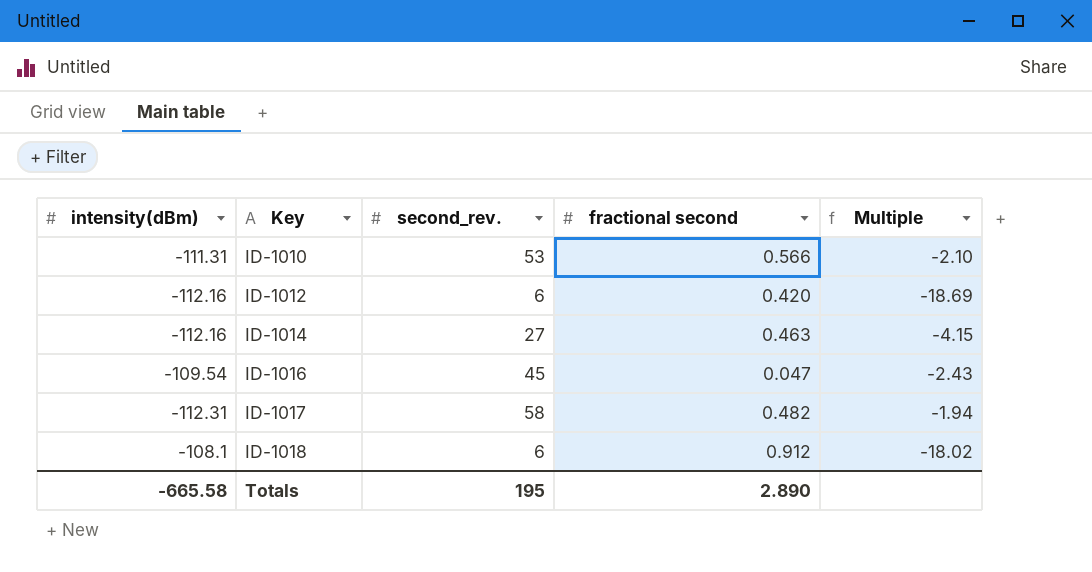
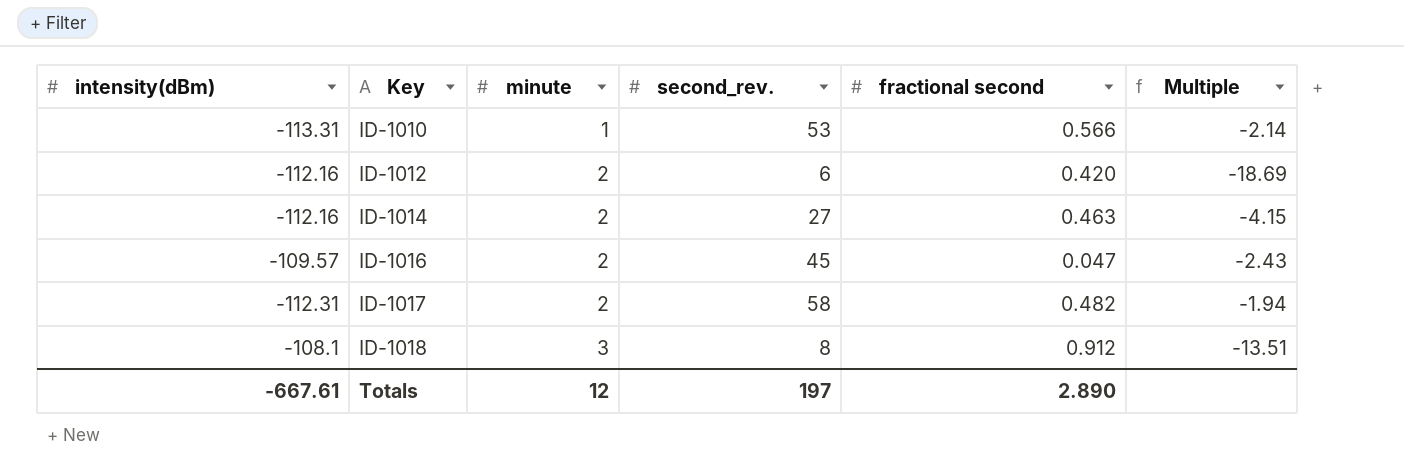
column minute | position: none -> 3
ID-1010 | intensity(dBm): -111.31 -> -113.31
ID-1010 | Multiple: -2.10 -> -2.14
ID-1016 | intensity(dBm): -109.54 -> -109.57
ID-1018 | second_rev.: 6 -> 8
ID-1018 | Multiple: -18.02 -> -13.51
Totals | intensity(dBm): -665.58 -> -667.61
Totals | second_rev.: 195 -> 197

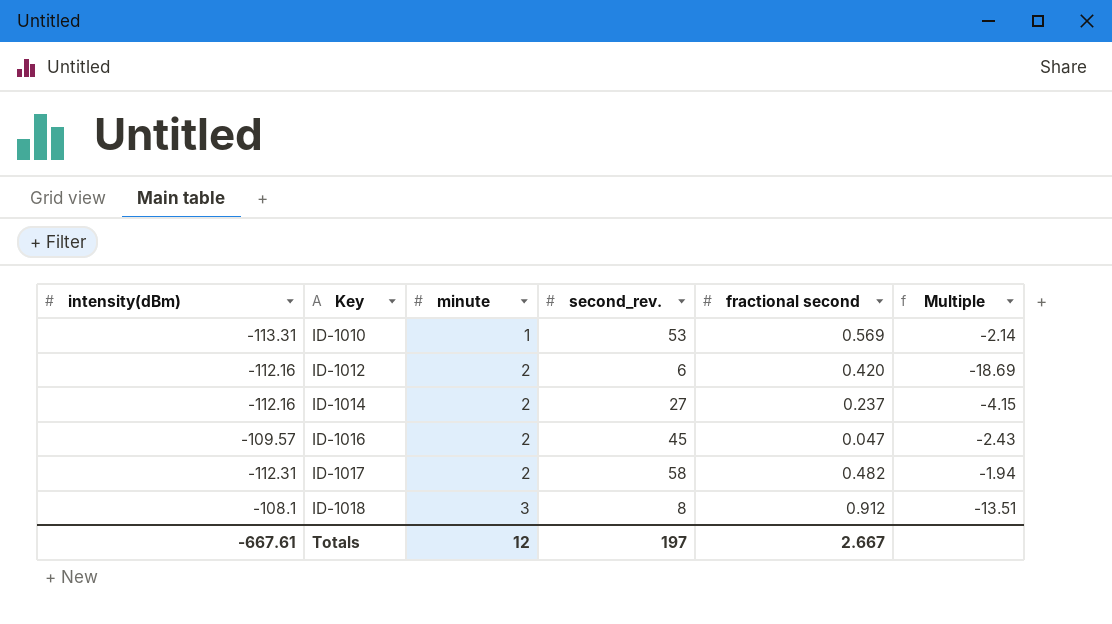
ID-1010 | fractional second: 0.566 -> 0.569
ID-1014 | fractional second: 0.463 -> 0.237
Totals | fractional second: 2.890 -> 2.667

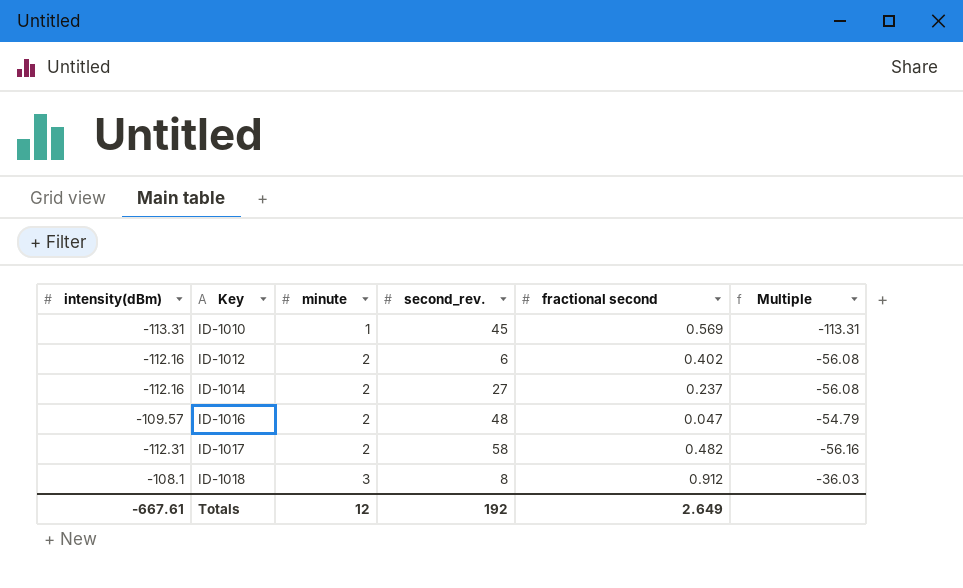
column Multiple | formula: [intensity(dBm)] / [second_rev.] -> [intensity(dBm)] / [minute]
ID-1010 | second_rev.: 53 -> 45
ID-1012 | fractional second: 0.420 -> 0.402
ID-1016 | second_rev.: 45 -> 48
Totals | second_rev.: 197 -> 192
Totals | fractional second: 2.667 -> 2.649

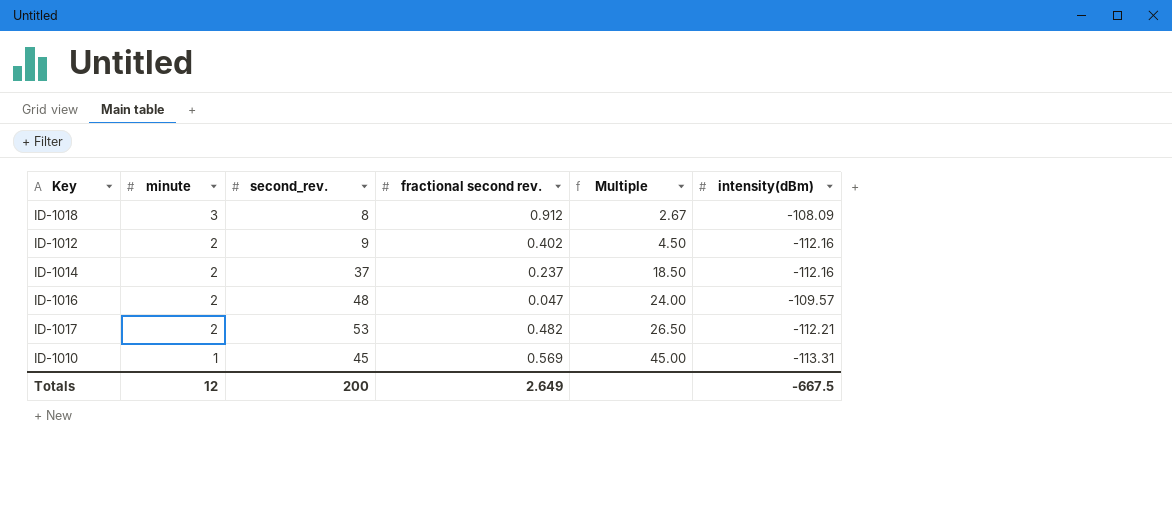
row order: Key ascending -> minute descending
column name: fractional second -> fractional second rev.
column Multiple | formula: [intensity(dBm)] / [minute] -> [second_rev.] / [minute]
column intensity(dBm) | position: 1 -> 6
ID-1018 | intensity(dBm): -108.1 -> -108.09
ID-1012 | second_rev.: 6 -> 9
ID-1014 | second_rev.: 27 -> 37
ID-1017 | second_rev.: 58 -> 53
ID-1017 | intensity(dBm): -112.31 -> -112.21
Totals | second_rev.: 192 -> 200
Totals | intensity(dBm): -667.61 -> -667.5

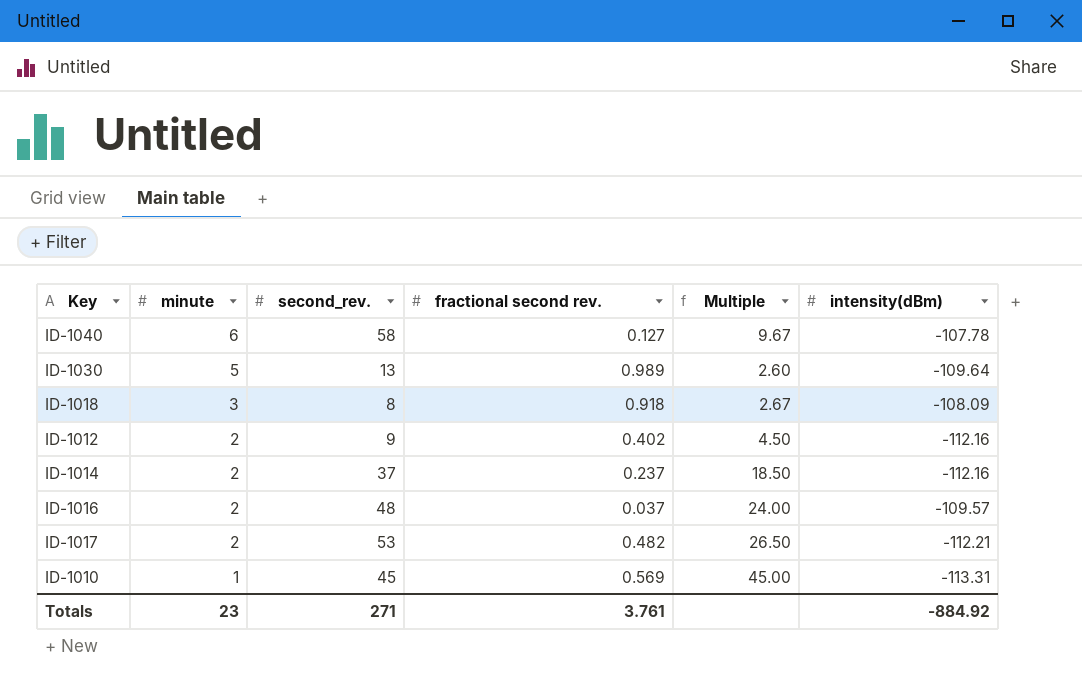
row ID-1040: none -> 6 | 58 | 0.127 | 9.67 | -107.78
row ID-1030: none -> 5 | 13 | 0.989 | 2.60 | -109.64
ID-1018 | fractional second rev.: 0.912 -> 0.918
ID-1016 | fractional second rev.: 0.047 -> 0.037
Totals | minute: 12 -> 23
Totals | second_rev.: 200 -> 271
Totals | fractional second rev.: 2.649 -> 3.761
Totals | intensity(dBm): -667.5 -> -884.92

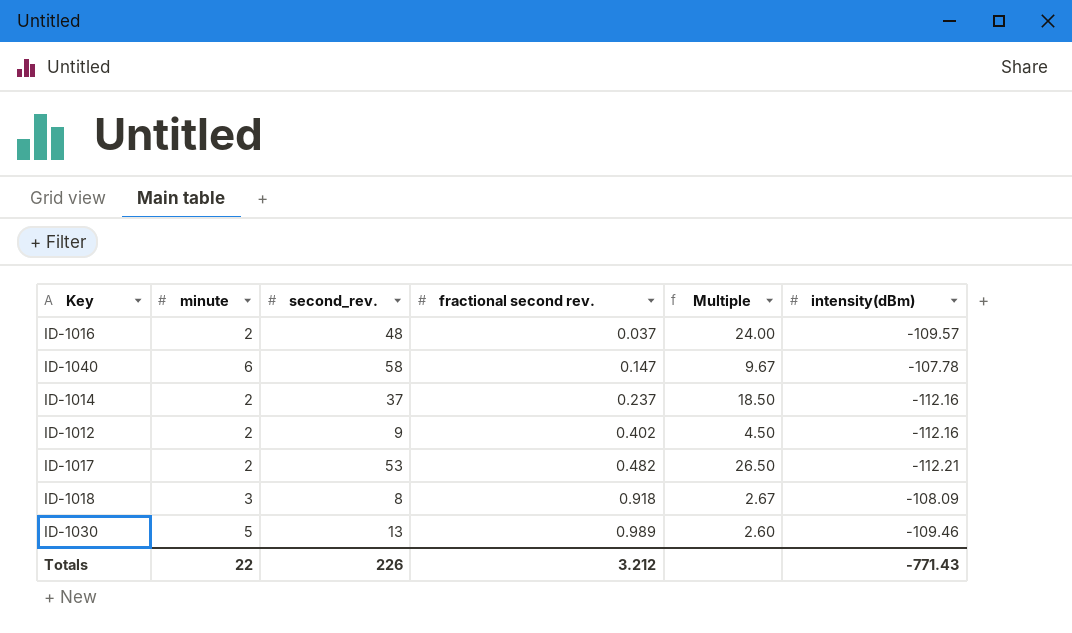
row order: minute descending -> fractional second rev. ascending
row ID-1010: 1 | 45 | 0.569 | 45.00 | -113.31 -> none
ID-1040 | fractional second rev.: 0.127 -> 0.147
ID-1030 | intensity(dBm): -109.64 -> -109.46
Totals | minute: 23 -> 22
Totals | second_rev.: 271 -> 226
Totals | fractional second rev.: 3.761 -> 3.212
Totals | intensity(dBm): -884.92 -> -771.43

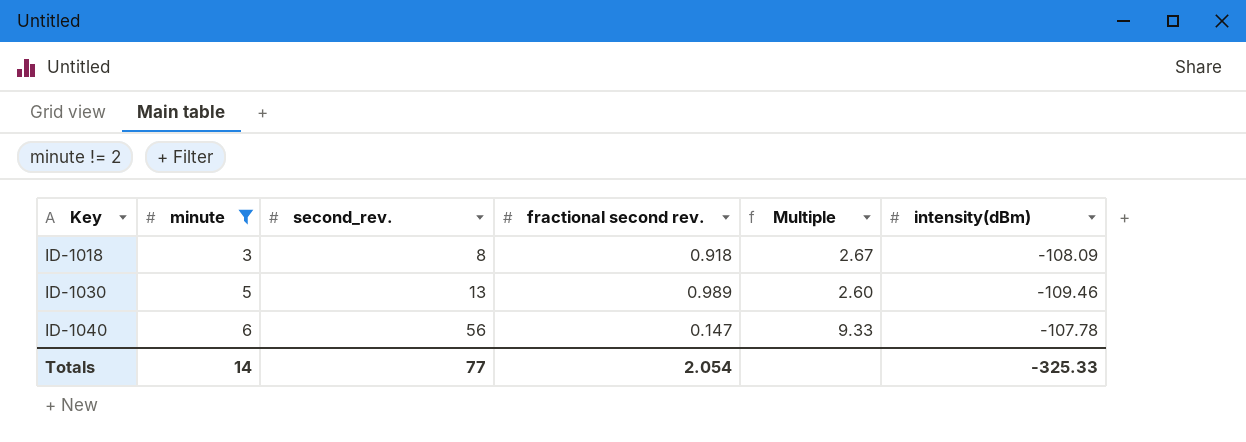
filter: none -> minute != 2
row order: fractional second rev. ascending -> Key ascending
ID-1040 | second_rev.: 58 -> 56
ID-1040 | Multiple: 9.67 -> 9.33
Totals | minute: 22 -> 14
Totals | second_rev.: 226 -> 77
Totals | fractional second rev.: 3.212 -> 2.054
Totals | intensity(dBm): -771.43 -> -325.33

